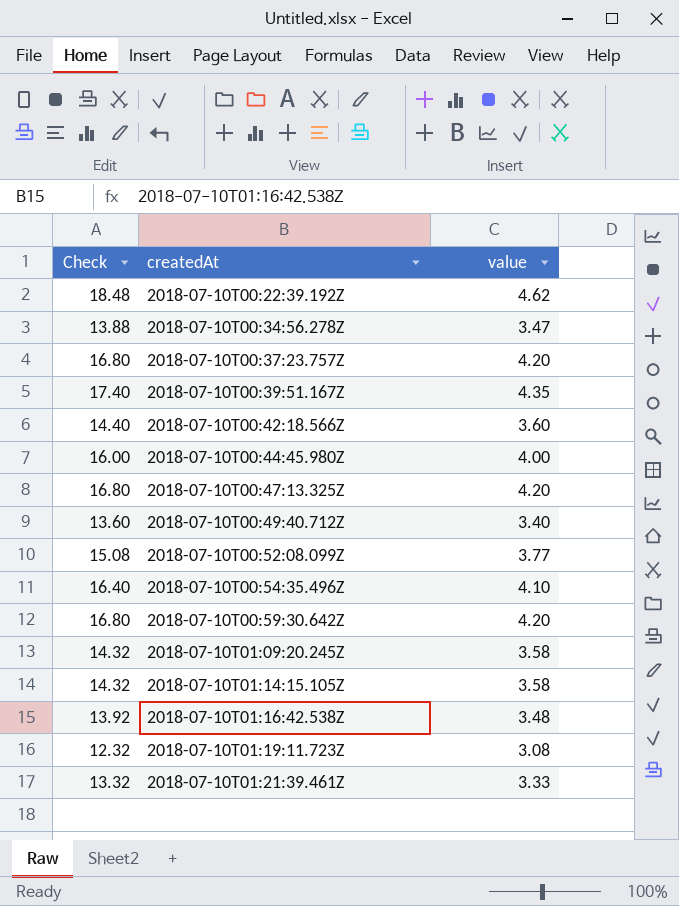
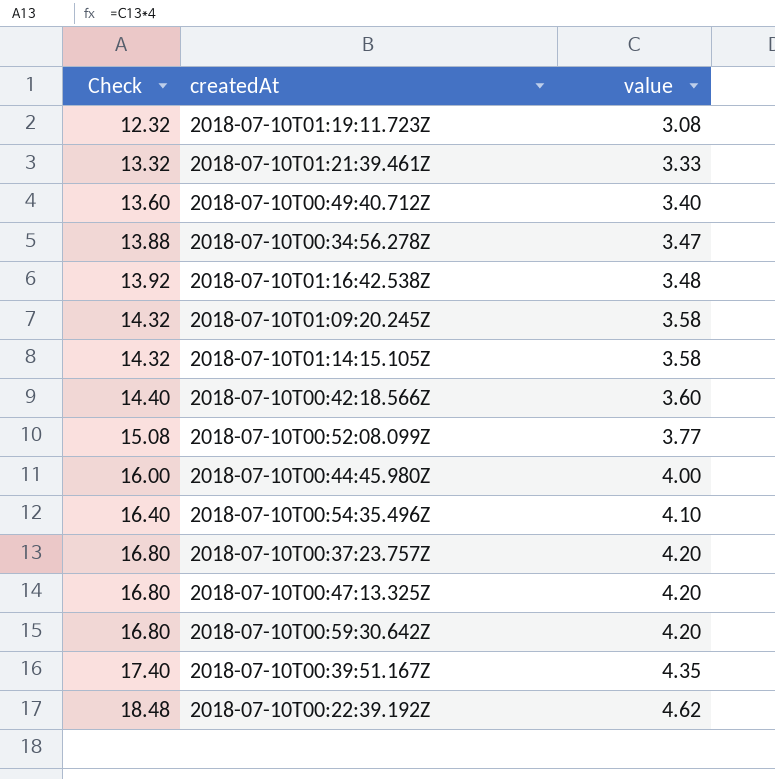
row order: createdAt ascending -> Check ascending

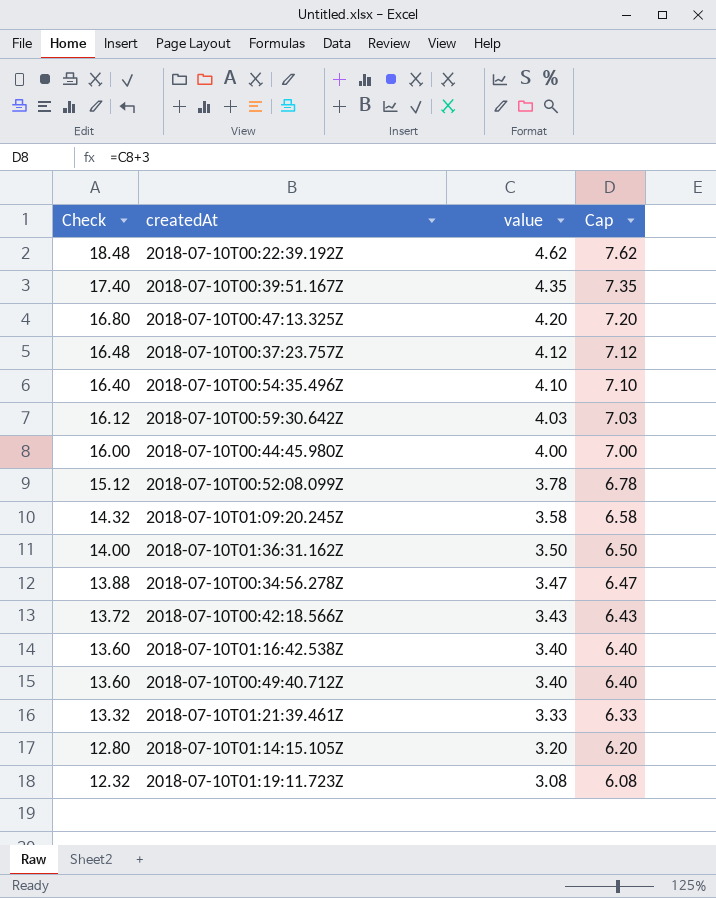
row order: Check ascending -> Check descending
column Cap | formula: none -> [value] + 3
2018-07-10T00:37:23.757Z | Check: 16.80 -> 16.48
2018-07-10T00:37:23.757Z | value: 4.20 -> 4.12
2018-07-10T00:59:30.642Z | Check: 16.80 -> 16.12
2018-07-10T00:59:30.642Z | value: 4.20 -> 4.03
2018-07-10T00:52:08.099Z | Check: 15.08 -> 15.12
2018-07-10T00:52:08.099Z | value: 3.77 -> 3.78
row 2018-07-10T01:36:31.162Z: none -> 14.00 | 3.50 | 6.50
2018-07-10T00:42:18.566Z | Check: 14.40 -> 13.72
2018-07-10T00:42:18.566Z | value: 3.60 -> 3.43
2018-07-10T01:16:42.538Z | Check: 13.92 -> 13.60
2018-07-10T01:16:42.538Z | value: 3.48 -> 3.40
2018-07-10T01:14:15.105Z | Check: 14.32 -> 12.80
2018-07-10T01:14:15.105Z | value: 3.58 -> 3.20

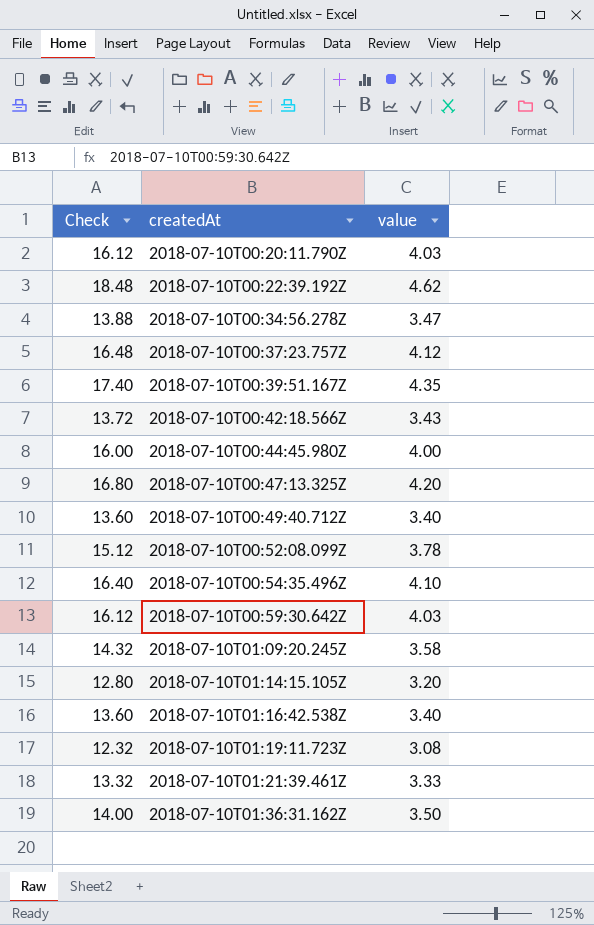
row order: Check descending -> createdAt ascending
column Cap | formula: [value] + 3 -> none
row 2018-07-10T00:20:11.790Z: none -> 16.12 | 4.03

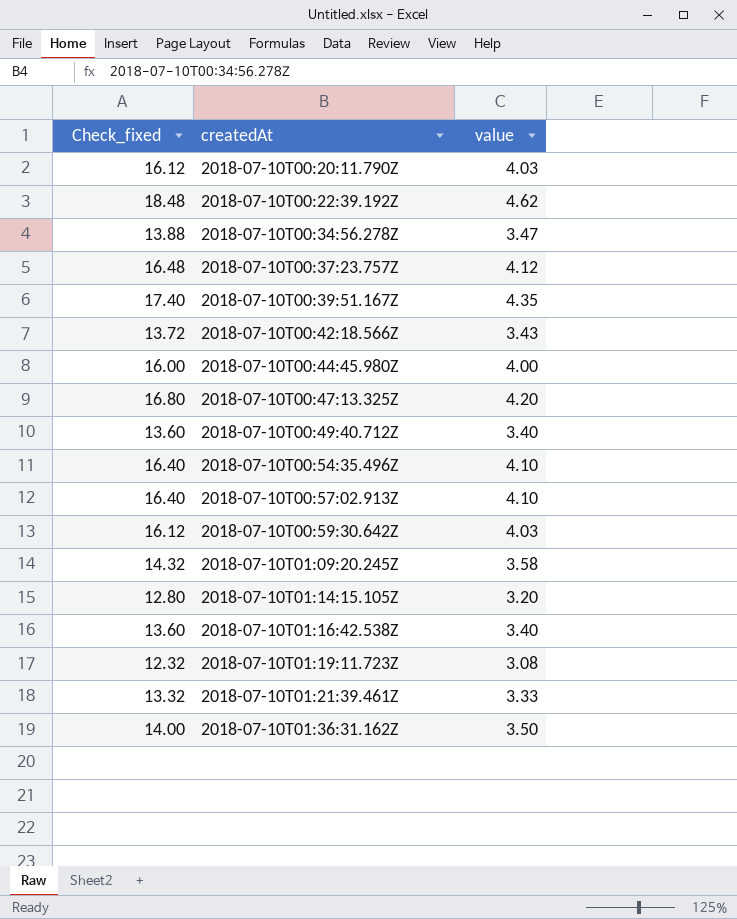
column name: Check -> Check_fixed
row 2018-07-10T00:52:08.099Z: 15.12 | 3.78 -> none
row 2018-07-10T00:57:02.913Z: none -> 16.40 | 4.10

